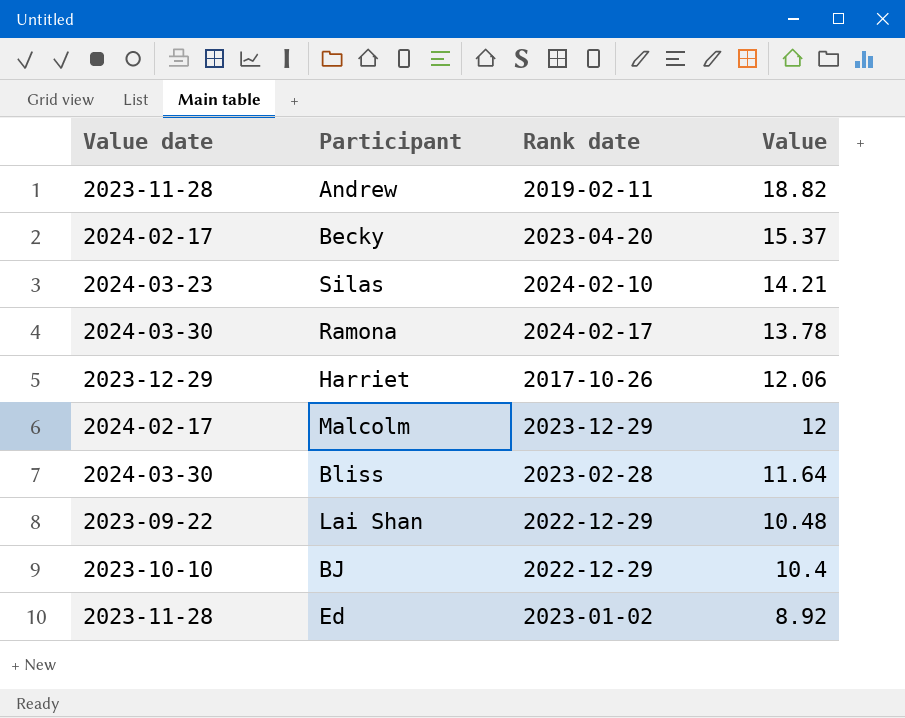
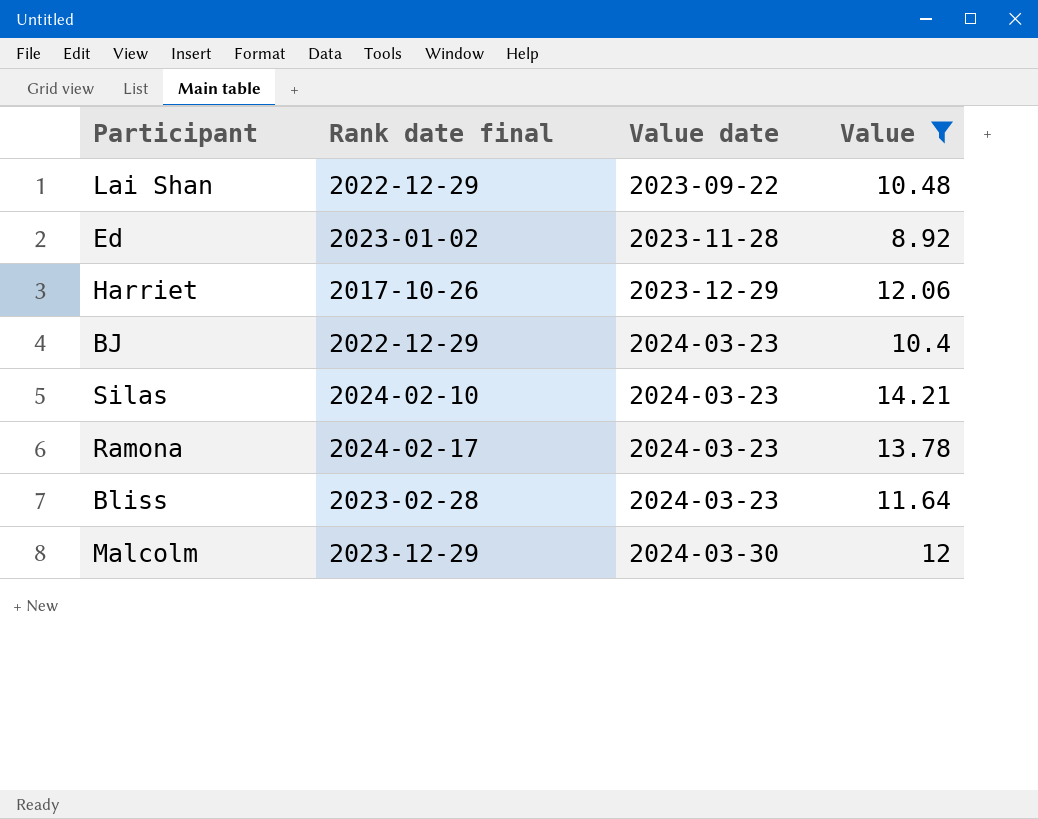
filter: none -> Value <= 14.21
row order: Value descending -> Value date ascending
column name: Rank date -> Rank date final
column Value date | position: 1 -> 3
BJ | Value date: 2023-10-10 -> 2024-03-23
Ramona | Value date: 2024-03-30 -> 2024-03-23
Bliss | Value date: 2024-03-30 -> 2024-03-23
Malcolm | Value date: 2024-02-17 -> 2024-03-30

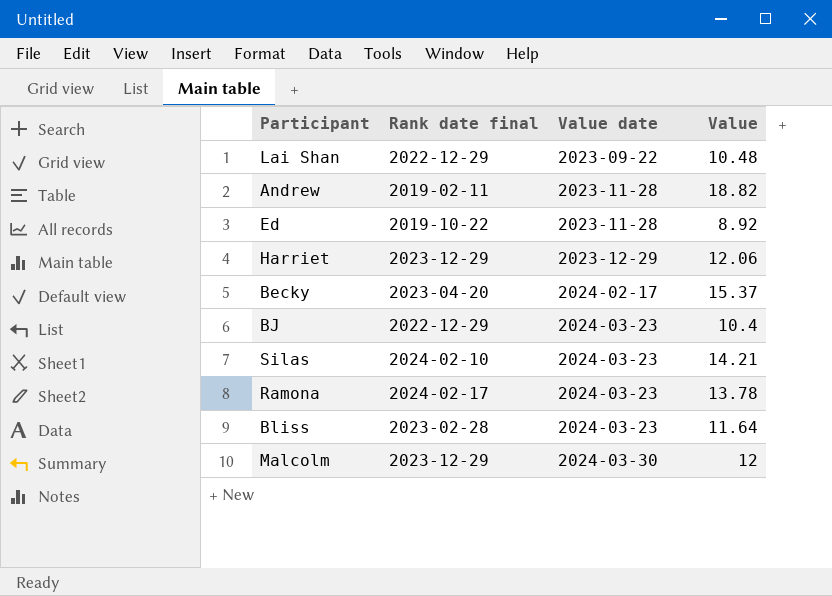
filter: Value <= 14.21 -> none
Ed | Rank date final: 2023-01-02 -> 2019-10-22
Harriet | Rank date final: 2017-10-26 -> 2023-12-29

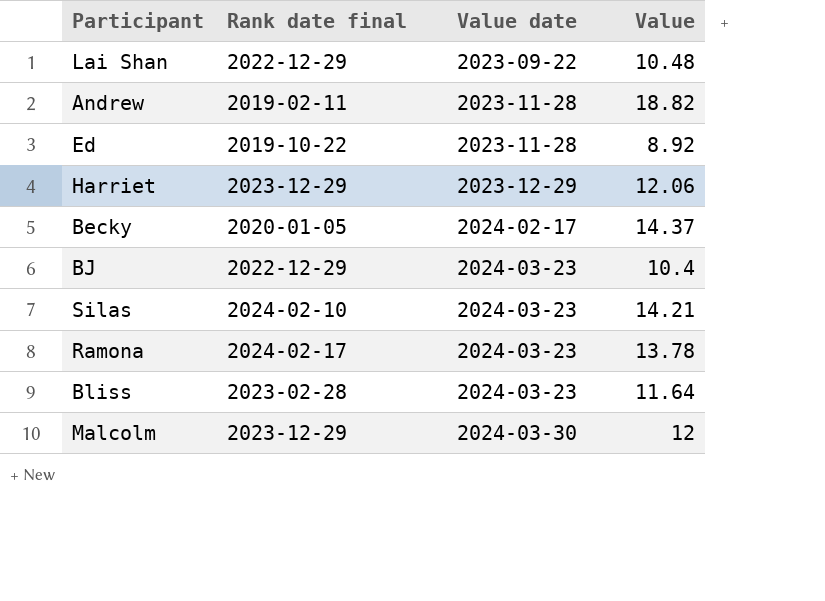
Becky | Rank date final: 2023-04-20 -> 2020-01-05
Becky | Value: 15.37 -> 14.37

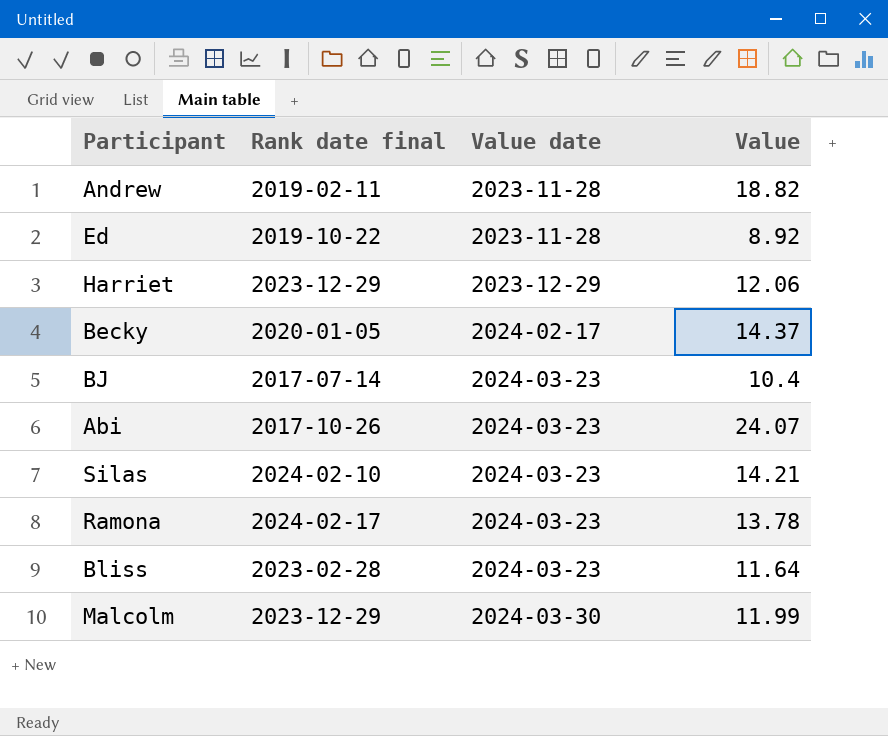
row Lai Shan: 2022-12-29 | 2023-09-22 | 10.48 -> none
BJ | Rank date final: 2022-12-29 -> 2017-07-14
row Abi: none -> 2017-10-26 | 2024-03-23 | 24.07
Malcolm | Value: 12 -> 11.99

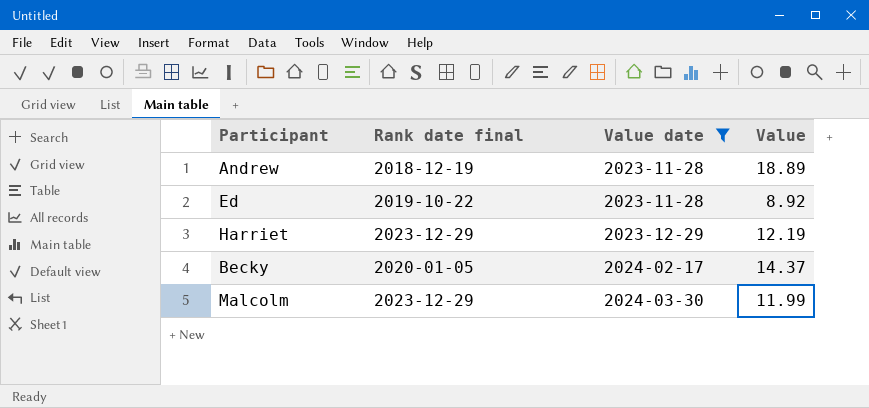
filter: none -> Value date != 2024-03-23
Andrew | Rank date final: 2019-02-11 -> 2018-12-19
Andrew | Value: 18.82 -> 18.89
Harriet | Value: 12.06 -> 12.19

